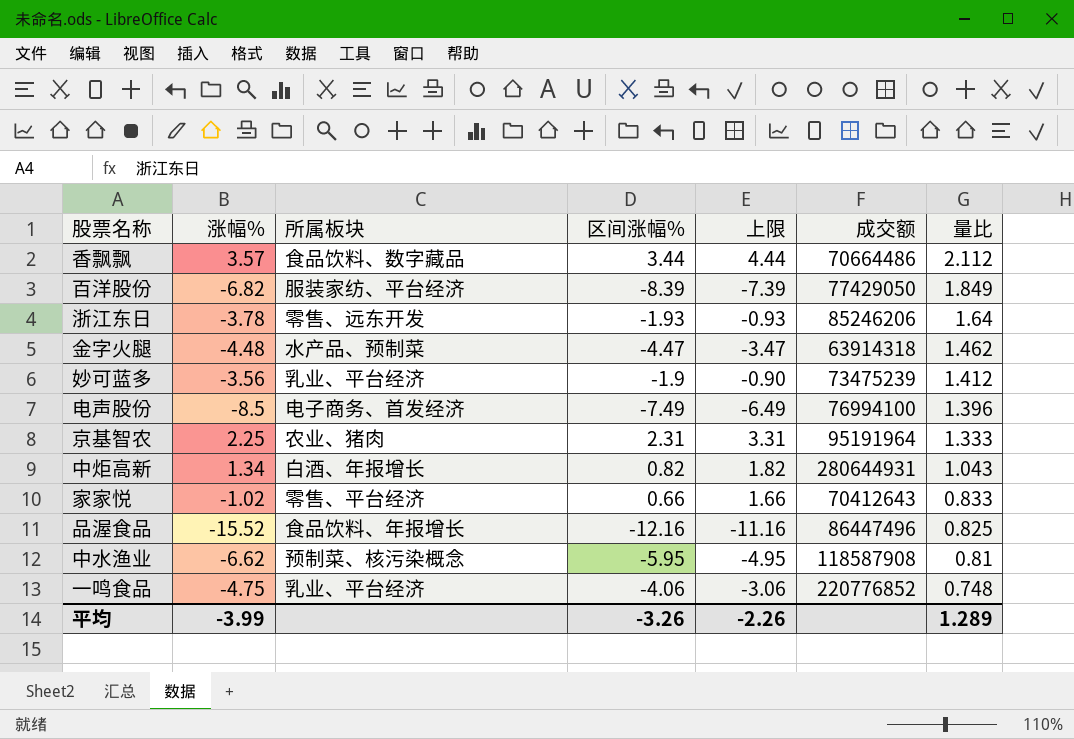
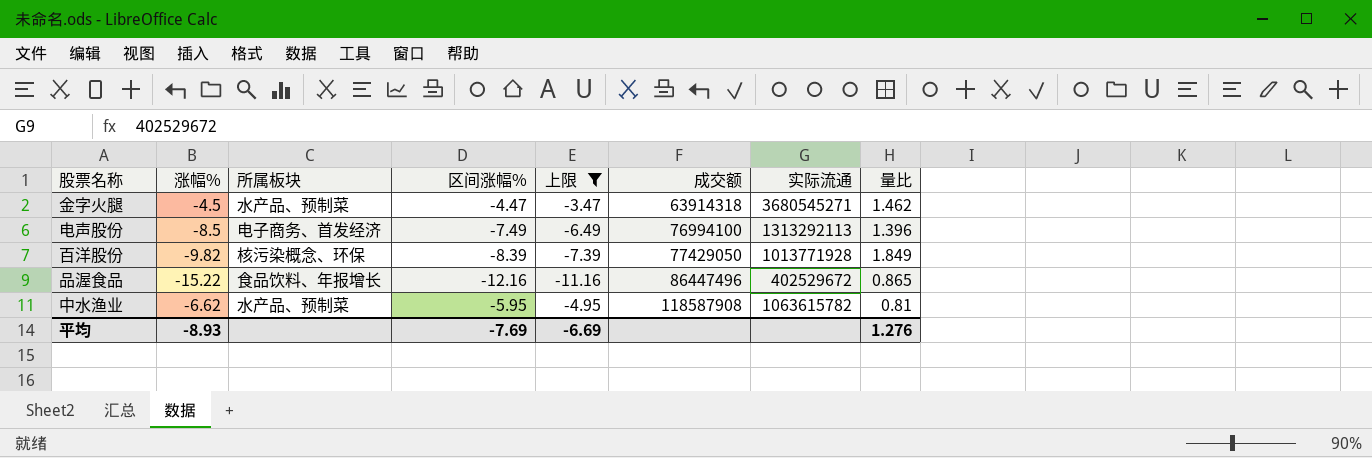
filter: none -> 上限 <= -3.47
row order: 量比 descending -> 成交额 ascending
column 实际流通 | position: none -> 7
金字火腿 | 涨幅%: -4.48 -> -4.5
百洋股份 | 涨幅%: -6.82 -> -9.82
百洋股份 | 所属板块: 服装家纺、平台经济 -> 核污染概念、环保
品渥食品 | 涨幅%: -15.52 -> -15.22
品渥食品 | 量比: 0.825 -> 0.865
中水渔业 | 所属板块: 预制菜、核污染概念 -> 水产品、预制菜
平均 | 涨幅%: -3.99 -> -8.93
平均 | 区间涨幅%: -3.26 -> -7.69
平均 | 上限: -2.26 -> -6.69
平均 | 量比: 1.289 -> 1.276

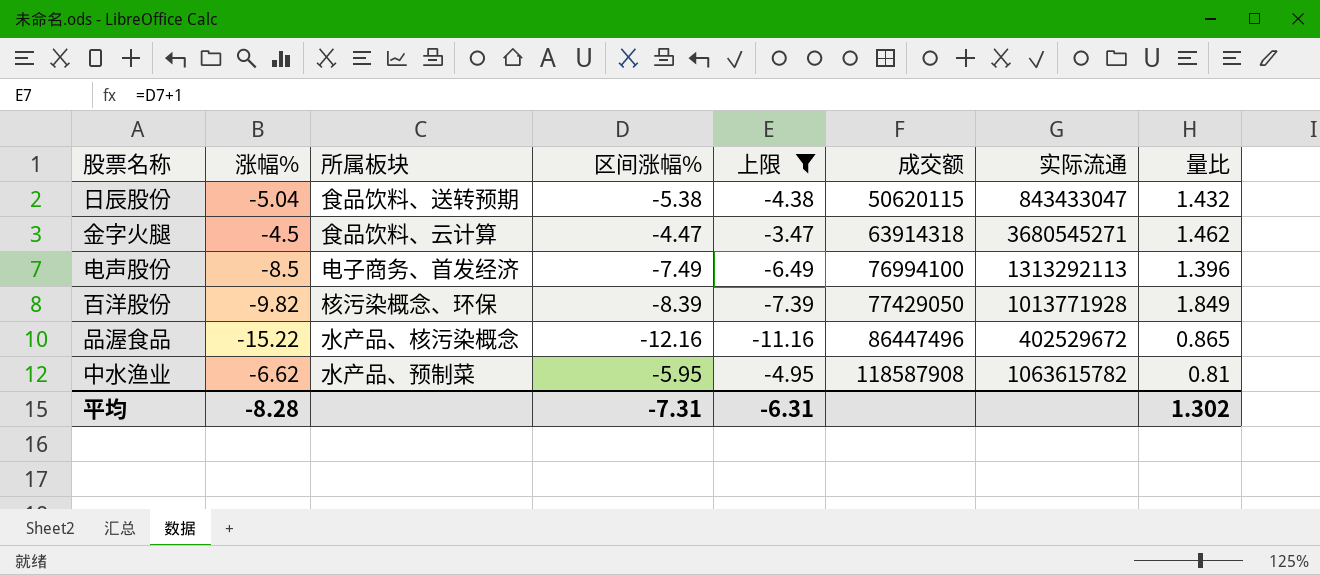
row 日辰股份: none -> -5.04 | 食品饮料、送转预期 | -5.38 | -4.38 | 50620115 | 843433047 | 1.432
金字火腿 | 所属板块: 水产品、预制菜 -> 食品饮料、云计算
品渥食品 | 所属板块: 食品饮料、年报增长 -> 水产品、核污染概念
平均 | 涨幅%: -8.93 -> -8.28
平均 | 区间涨幅%: -7.69 -> -7.31
平均 | 上限: -6.69 -> -6.31
平均 | 量比: 1.276 -> 1.302

